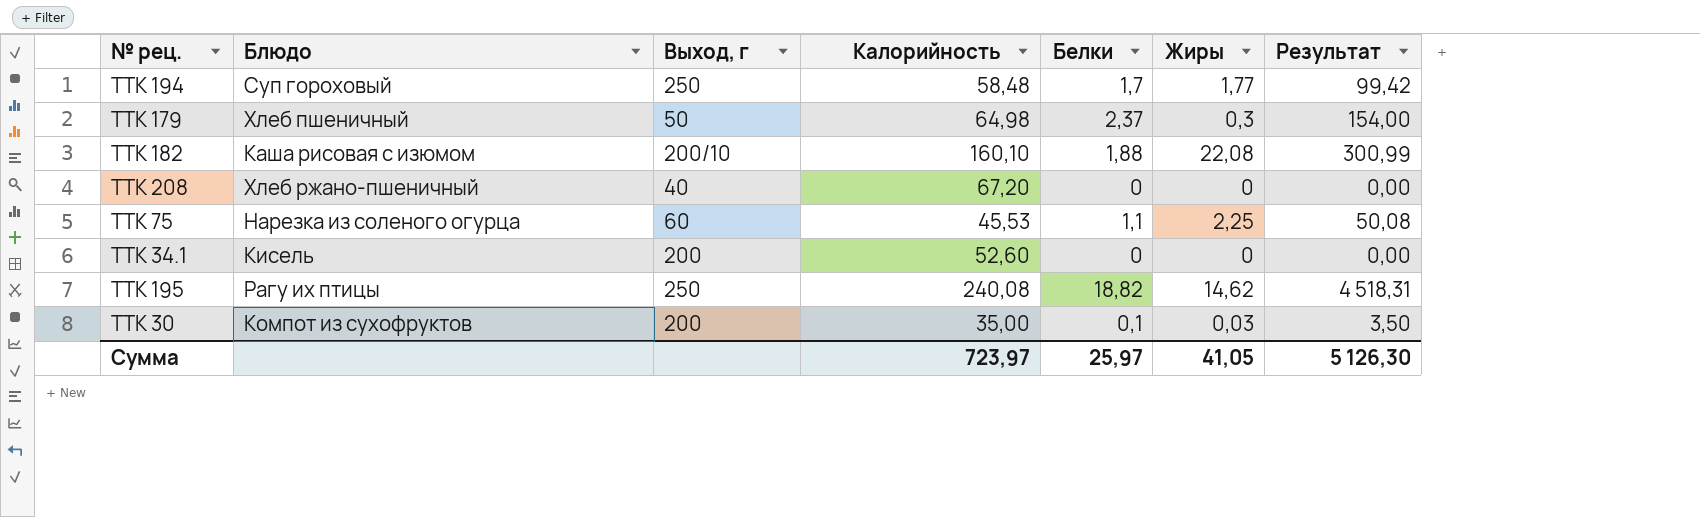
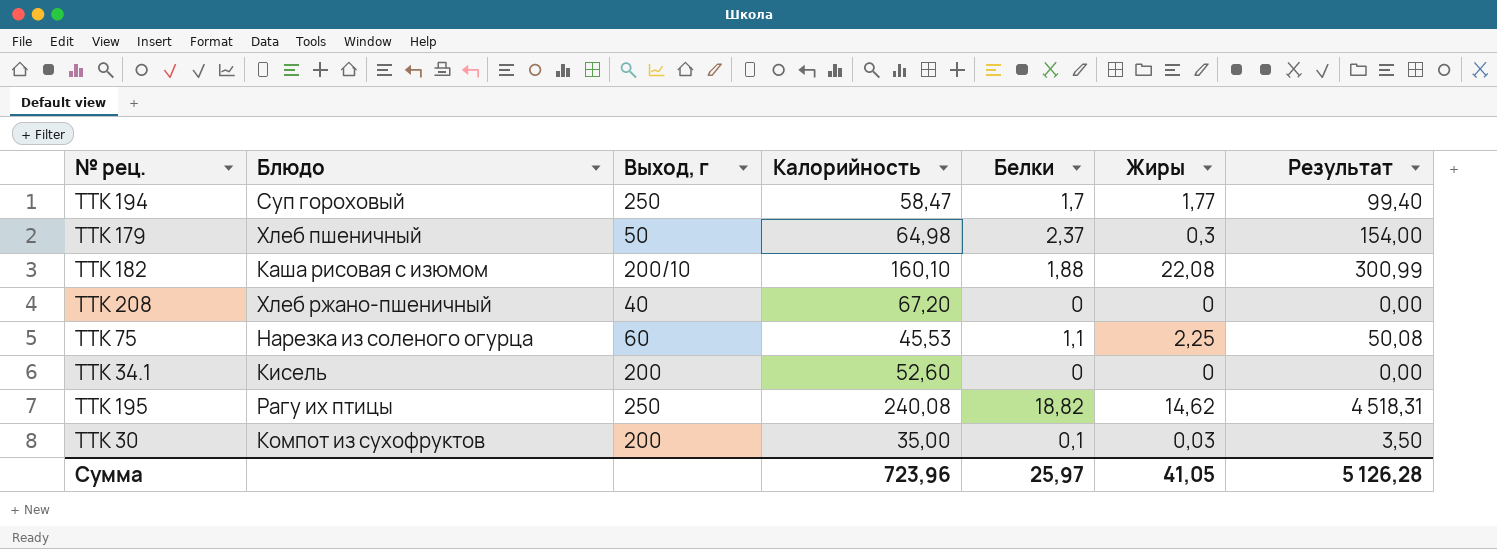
ТТК 194 | Калорийность: 58,48 -> 58,47
ТТК 194 | Результат: 99,42 -> 99,40
Сумма | Калорийность: 723,97 -> 723,96
Сумма | Результат: 5 126,30 -> 5 126,28

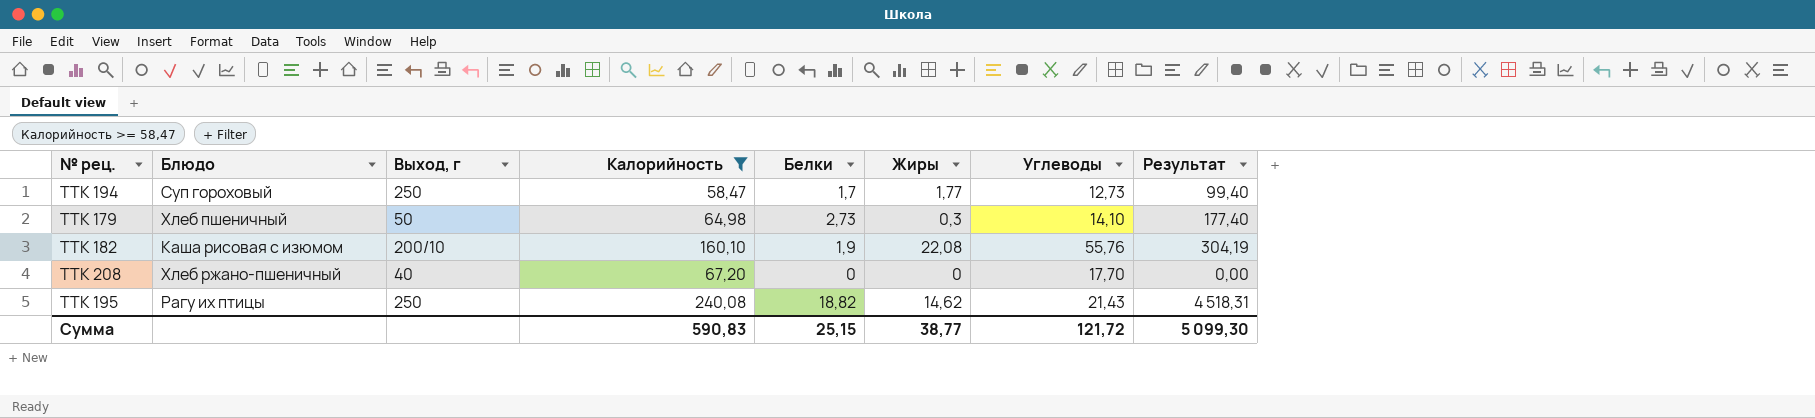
filter: none -> Калорийность >= 58,47
column Углеводы | position: none -> 7
ТТК 179 | Белки: 2,37 -> 2,73
ТТК 179 | Результат: 154,00 -> 177,40
ТТК 182 | Белки: 1,88 -> 1,9
ТТК 182 | Результат: 300,99 -> 304,19
Сумма | Калорийность: 723,96 -> 590,83
Сумма | Белки: 25,97 -> 25,15
Сумма | Жиры: 41,05 -> 38,77
Сумма | Результат: 5 126,28 -> 5 099,30

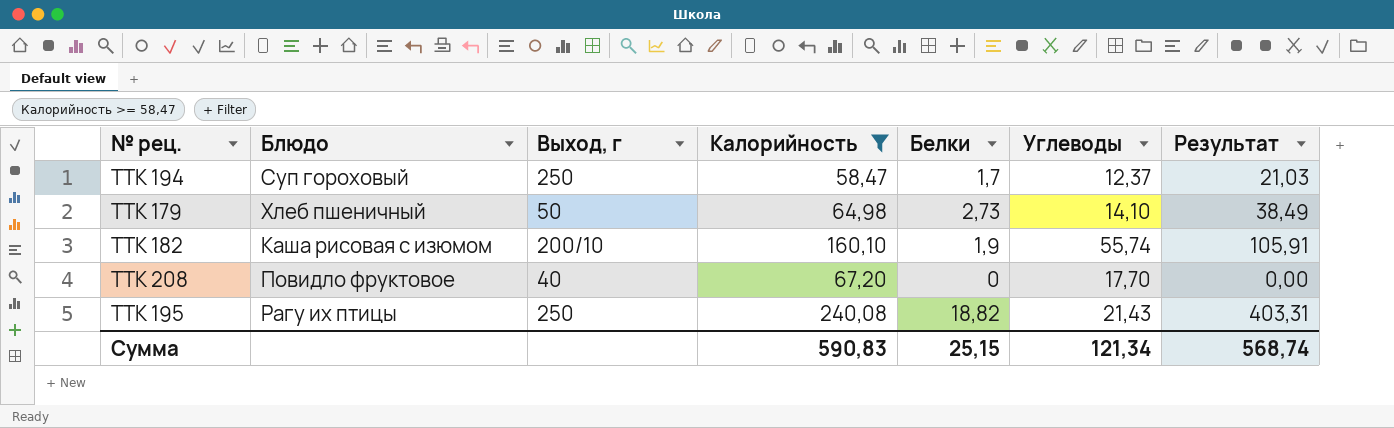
column Жиры | position: 6 -> none
column Результат | formula: [Калорийность] * [Белки] -> [Белки] * [Углеводы]
ТТК 194 | Углеводы: 12,73 -> 12,37
ТТК 182 | Углеводы: 55,76 -> 55,74
ТТК 208 | Блюдо: Хлеб ржано-пшеничный -> Повидло фруктовое
Сумма | Углеводы: 121,72 -> 121,34
Сумма | Результат: 5 099,30 -> 568,74

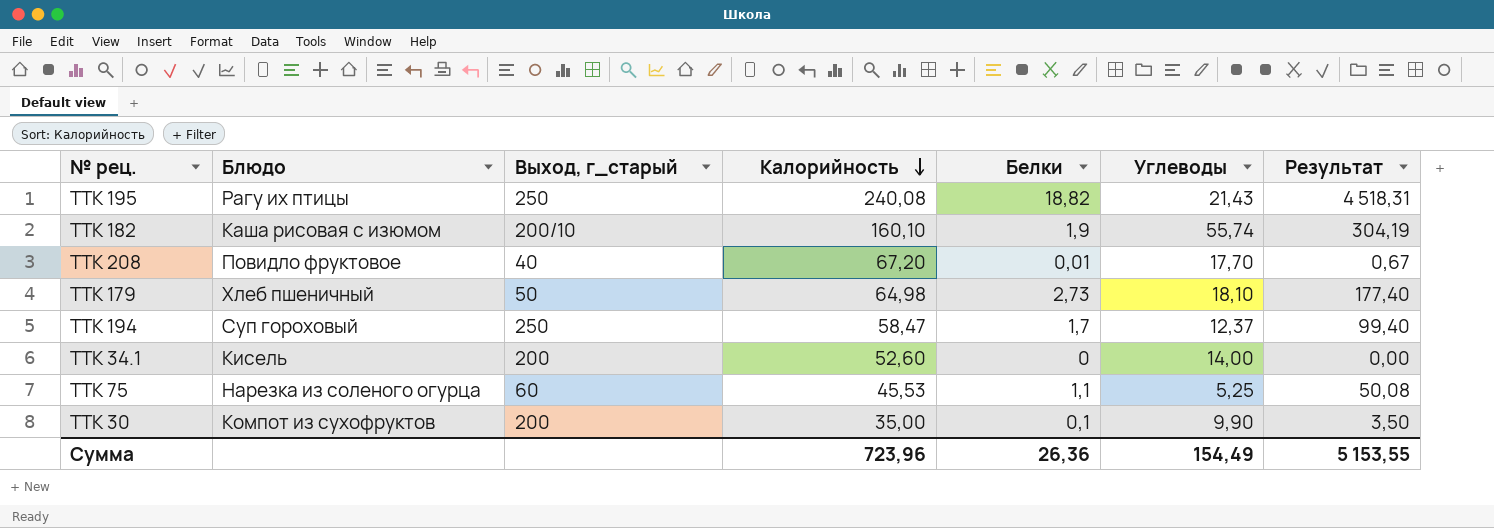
filter: Калорийность >= 58,47 -> none
row order: none -> Калорийность descending
column name: Выход, г -> Выход, г_старый
column Результат | formula: [Белки] * [Углеводы] -> [Калорийность] * [Белки]
ТТК 208 | Белки: 0 -> 0,01
ТТК 179 | Углеводы: 14,10 -> 18,10
Сумма | Калорийность: 590,83 -> 723,96
Сумма | Белки: 25,15 -> 26,36
Сумма | Углеводы: 121,34 -> 154,49
Сумма | Результат: 568,74 -> 5 153,55

